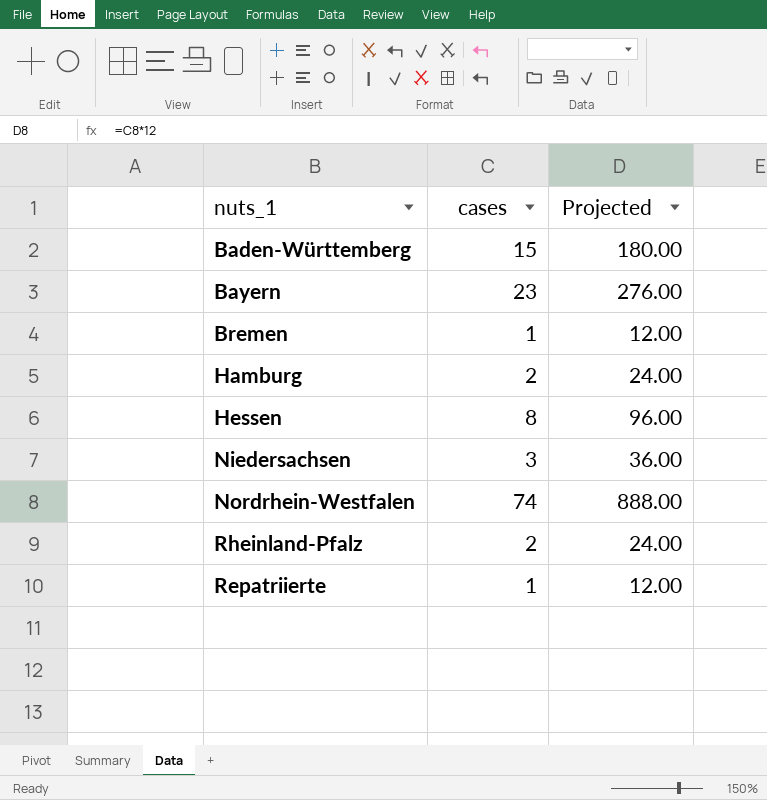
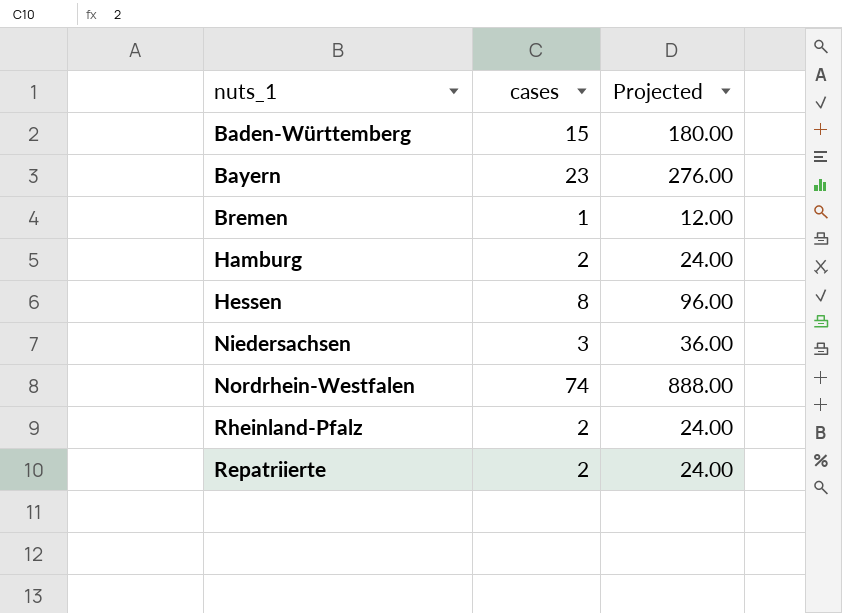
Repatriierte | cases: 1 -> 2
Repatriierte | Projected: 12.00 -> 24.00

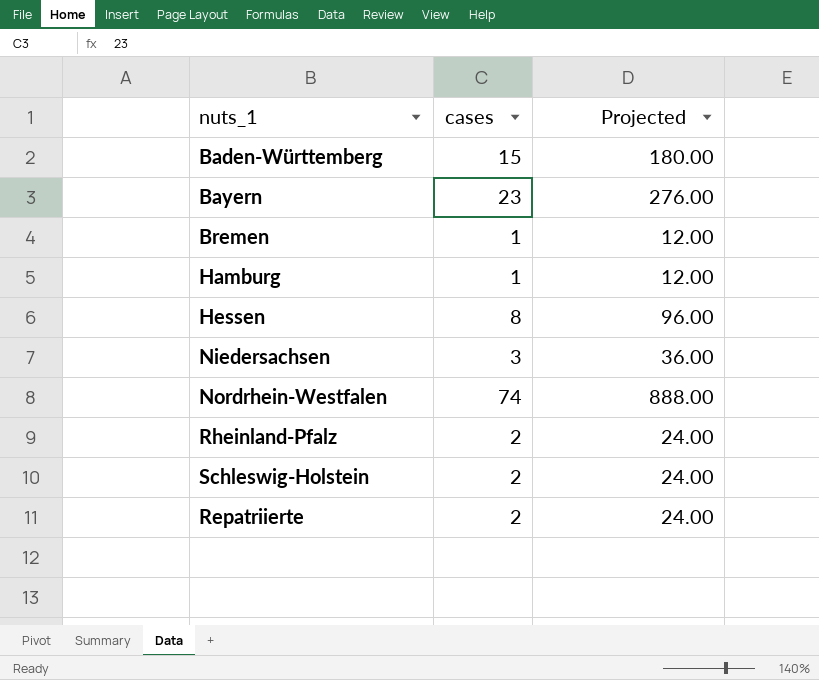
Hamburg | cases: 2 -> 1
Hamburg | Projected: 24.00 -> 12.00
row Schleswig-Holstein: none -> 2 | 24.00

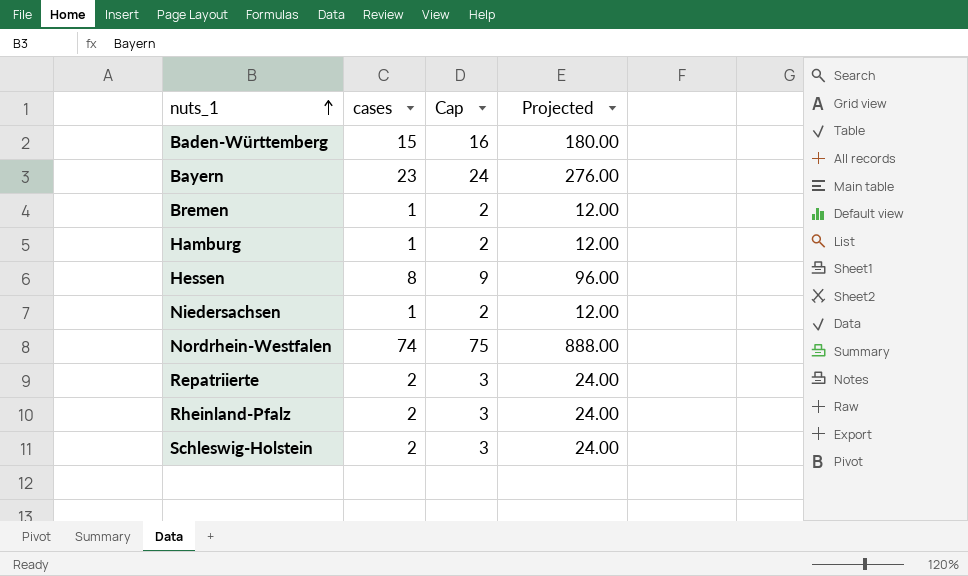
row order: none -> nuts_1 ascending
column Cap | formula: none -> [cases] + 1
Niedersachsen | cases: 3 -> 1
Niedersachsen | Projected: 36.00 -> 12.00

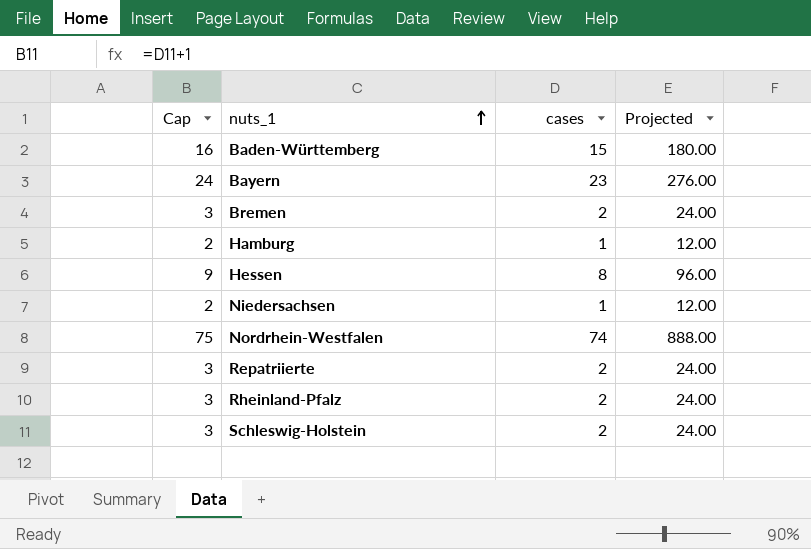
column Cap | position: 3 -> 1
Bremen | Cap: 2 -> 3
Bremen | cases: 1 -> 2
Bremen | Projected: 12.00 -> 24.00

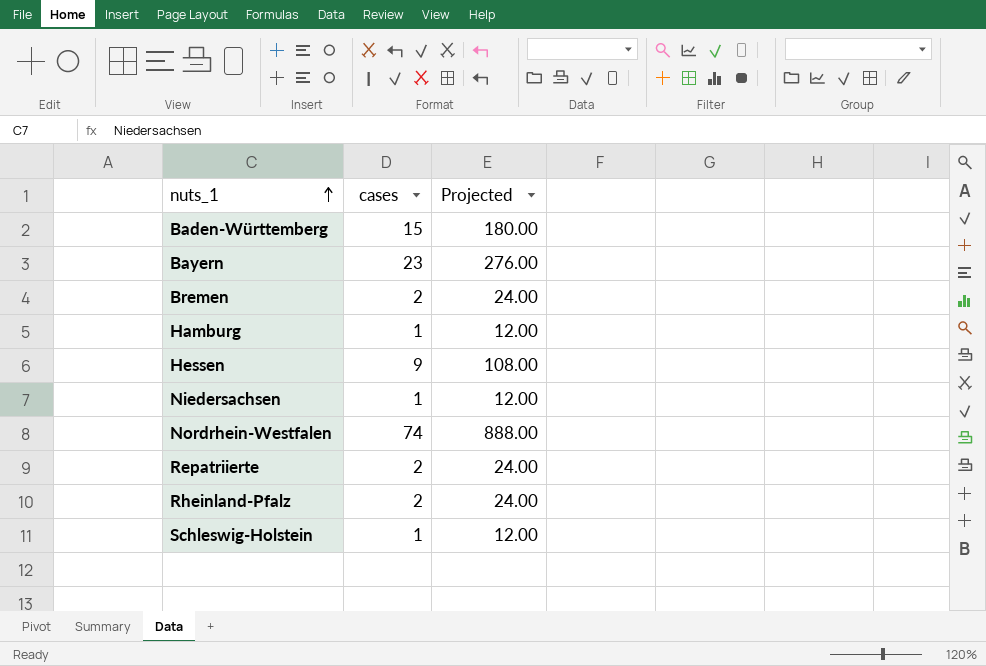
column Cap | formula: [cases] + 1 -> none
Hessen | cases: 8 -> 9
Hessen | Projected: 96.00 -> 108.00
Schleswig-Holstein | cases: 2 -> 1
Schleswig-Holstein | Projected: 24.00 -> 12.00

